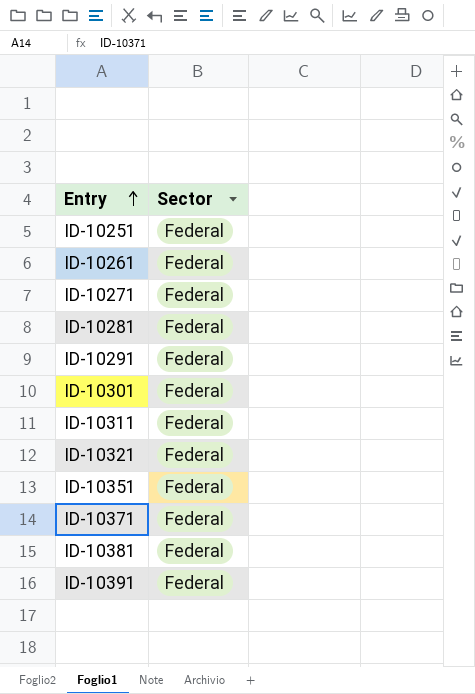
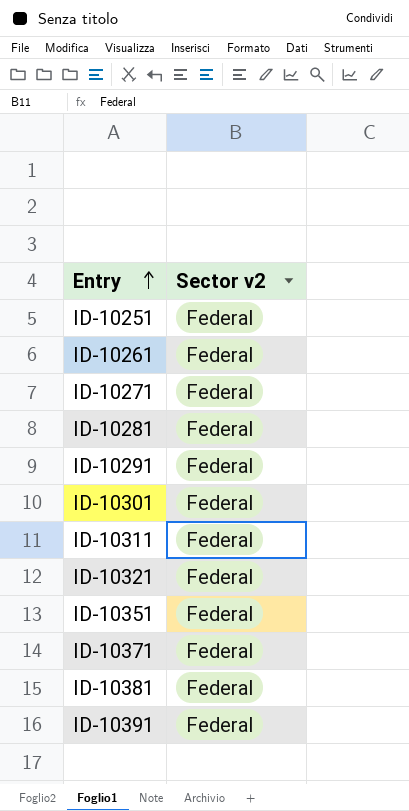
column name: Sector -> Sector v2

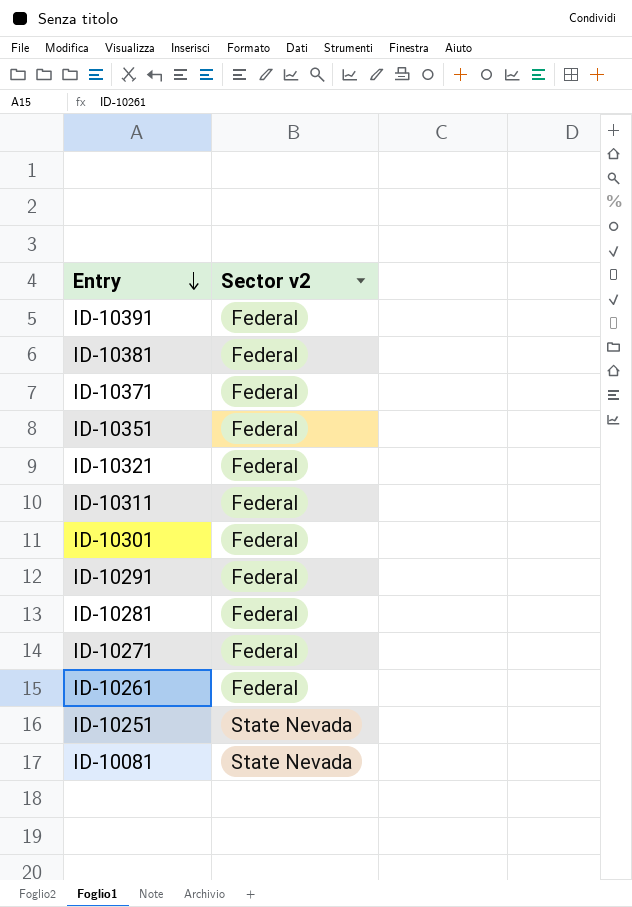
row order: Entry ascending -> Entry descending
ID-10251 | Sector v2: Federal -> State Nevada
row ID-10081: none -> State Nevada

